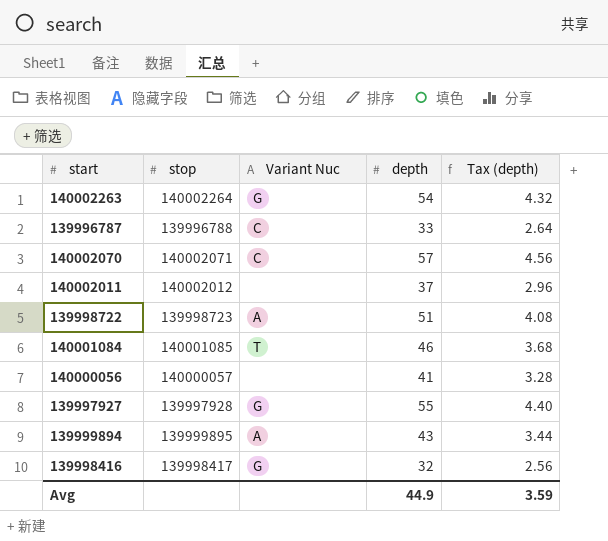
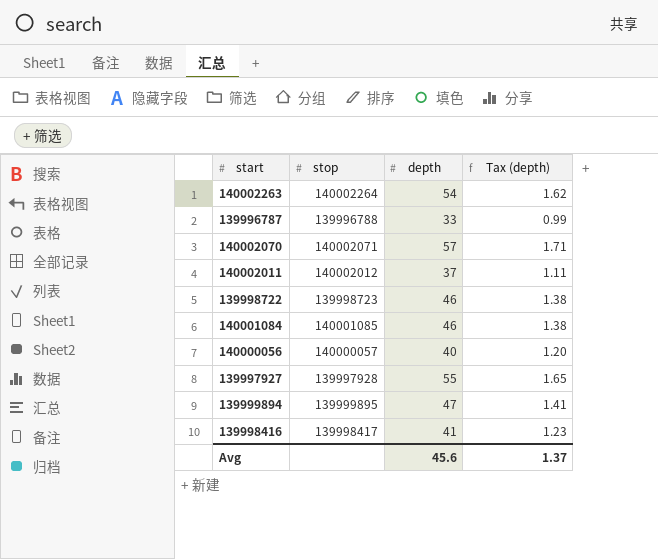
column Variant Nuc | position: 3 -> none
column Tax (depth) | formula: [depth] * 0.08 -> [depth] * 0.03
139998722 | depth: 51 -> 46
140000056 | depth: 41 -> 40
139999894 | depth: 43 -> 47
139998416 | depth: 32 -> 41
Avg | depth: 44.9 -> 45.6
Avg | Tax (depth): 3.59 -> 1.37

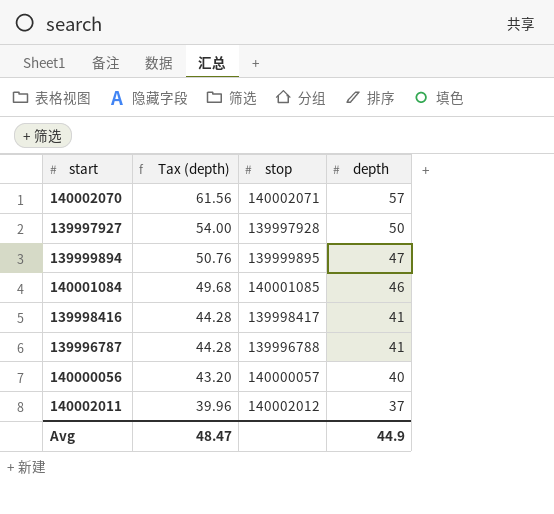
row order: none -> Tax (depth) descending
column Tax (depth) | formula: [depth] * 0.03 -> [depth] * 1.08
column Tax (depth) | position: 4 -> 2
row 140002263: 140002264 | 54 | 1.62 -> none
row 139998722: 139998723 | 46 | 1.38 -> none
139997927 | depth: 55 -> 50
139996787 | depth: 33 -> 41
Avg | Tax (depth): 1.37 -> 48.47
Avg | depth: 45.6 -> 44.9

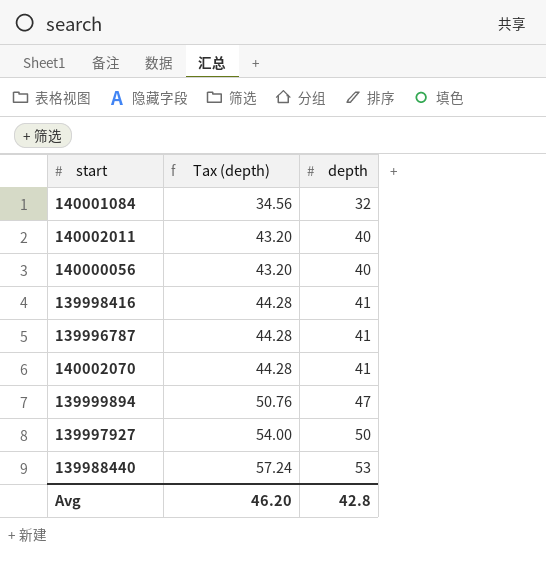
row order: Tax (depth) descending -> Tax (depth) ascending
column stop | position: 3 -> none
140001084 | Tax (depth): 49.68 -> 34.56
140001084 | depth: 46 -> 32
140002011 | Tax (depth): 39.96 -> 43.20
140002011 | depth: 37 -> 40
140002070 | Tax (depth): 61.56 -> 44.28
140002070 | depth: 57 -> 41
row 139988440: none -> 57.24 | 53
Avg | Tax (depth): 48.47 -> 46.20
Avg | depth: 44.9 -> 42.8

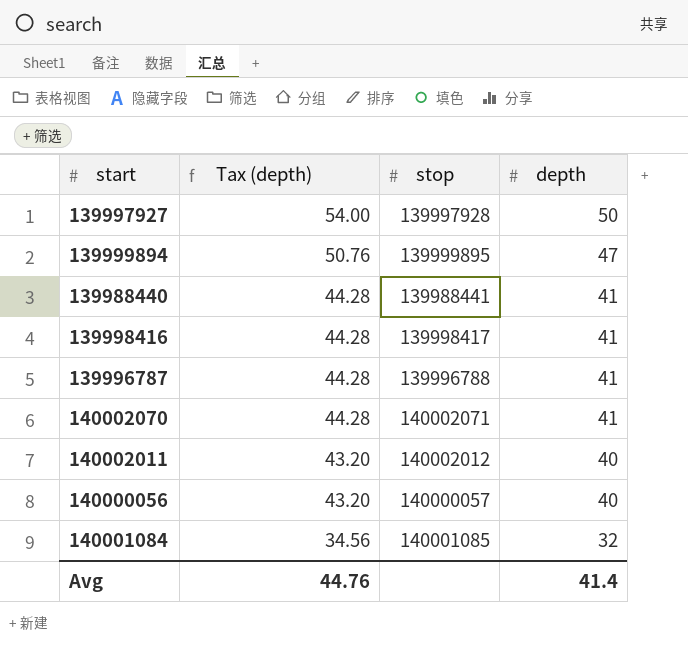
row order: Tax (depth) ascending -> Tax (depth) descending
column stop | position: none -> 3
139988440 | Tax (depth): 57.24 -> 44.28
139988440 | depth: 53 -> 41
Avg | Tax (depth): 46.20 -> 44.76
Avg | depth: 42.8 -> 41.4

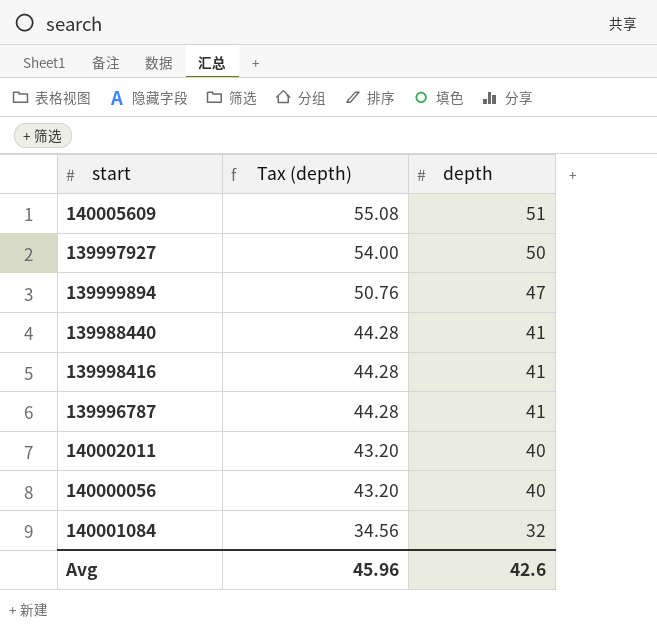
column stop | position: 3 -> none
row 140002070: 44.28 | 140002071 | 41 -> none
row 140005609: none -> 55.08 | 51
Avg | Tax (depth): 44.76 -> 45.96
Avg | depth: 41.4 -> 42.6

